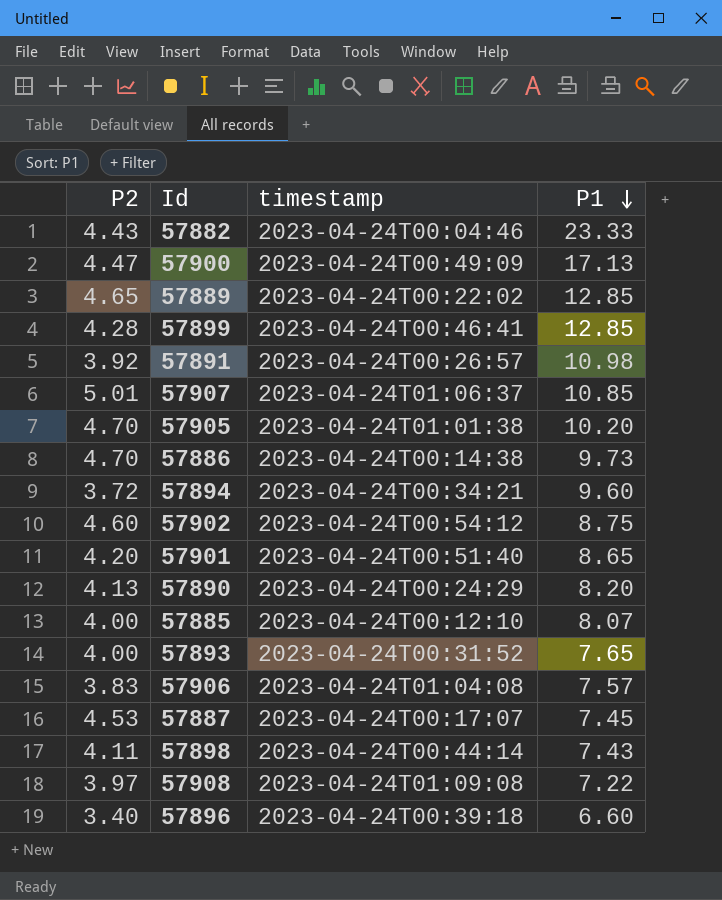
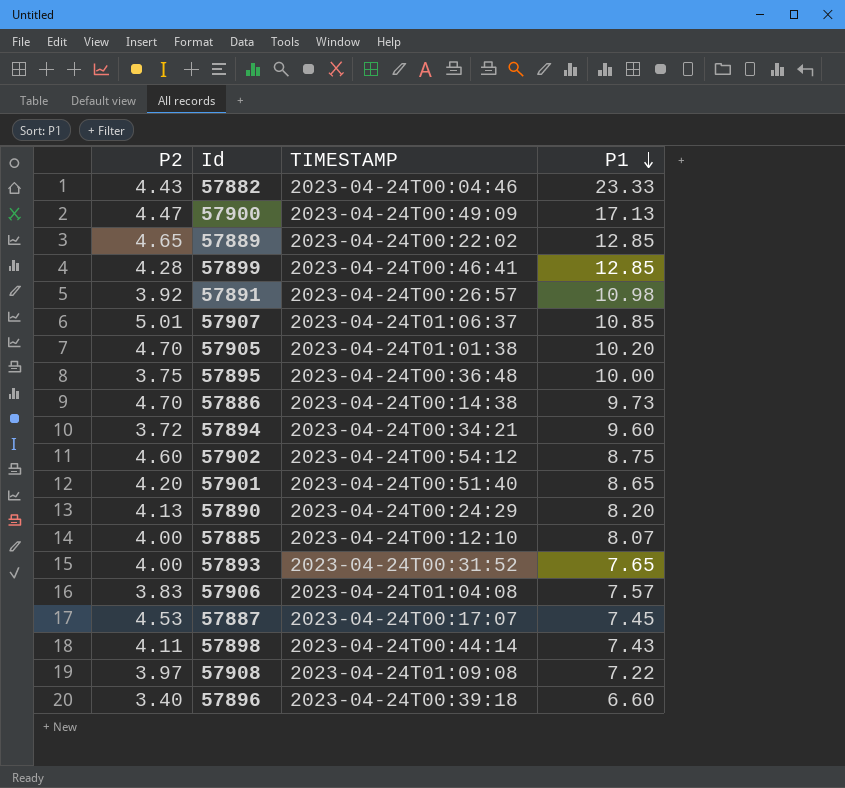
column name: timestamp -> TIMESTAMP
row 57895: none -> 3.75 | 2023-04-24T00:36:48 | 10.00

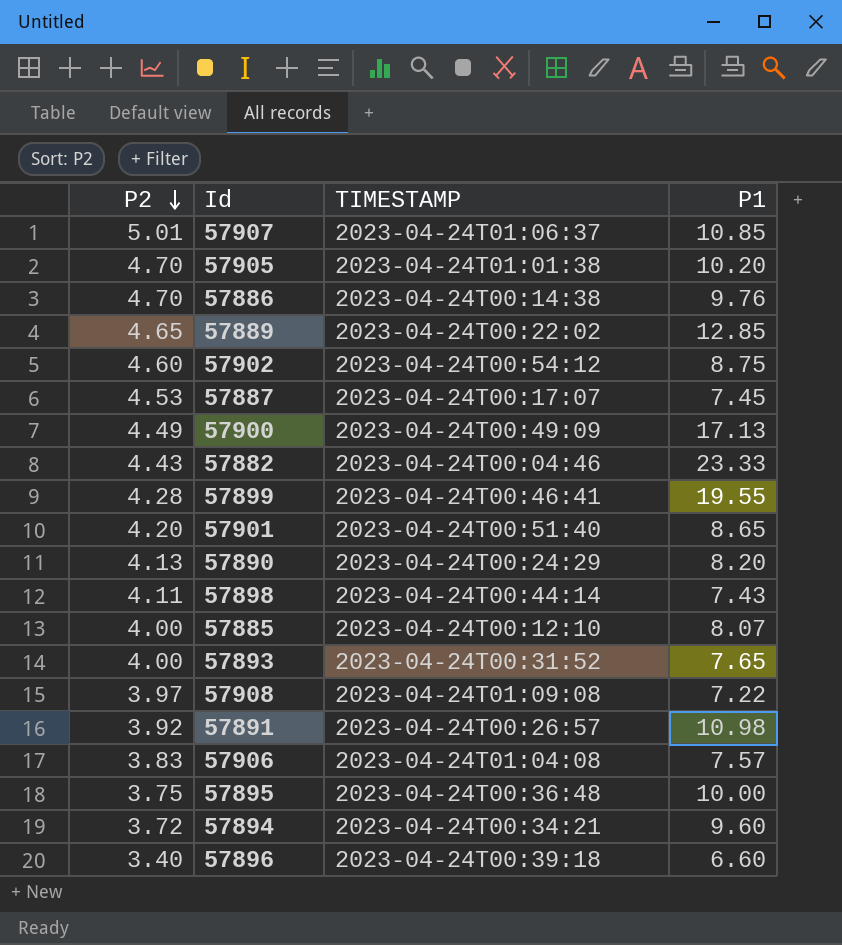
row order: P1 descending -> P2 descending
57886 | P1: 9.73 -> 9.76
57900 | P2: 4.47 -> 4.49
57899 | P1: 12.85 -> 19.55

